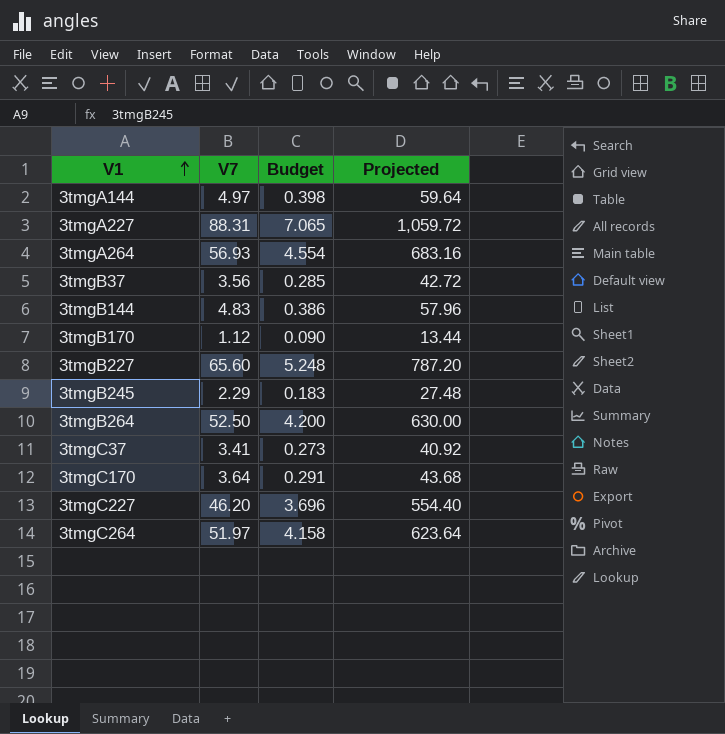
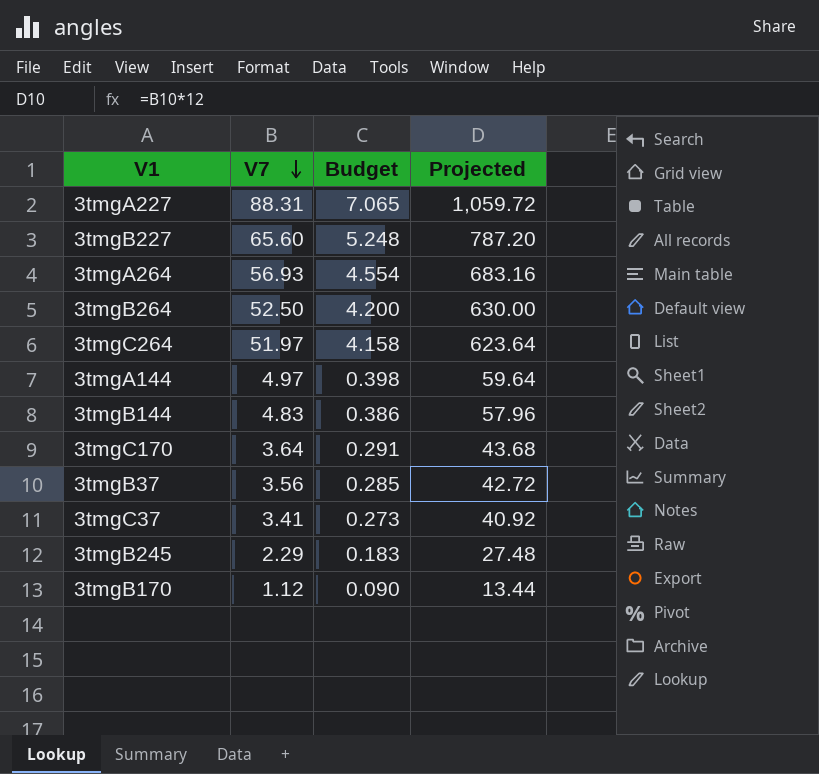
row order: V1 ascending -> V7 descending
row 3tmgC227: 46.20 | 3.696 | 554.40 -> none

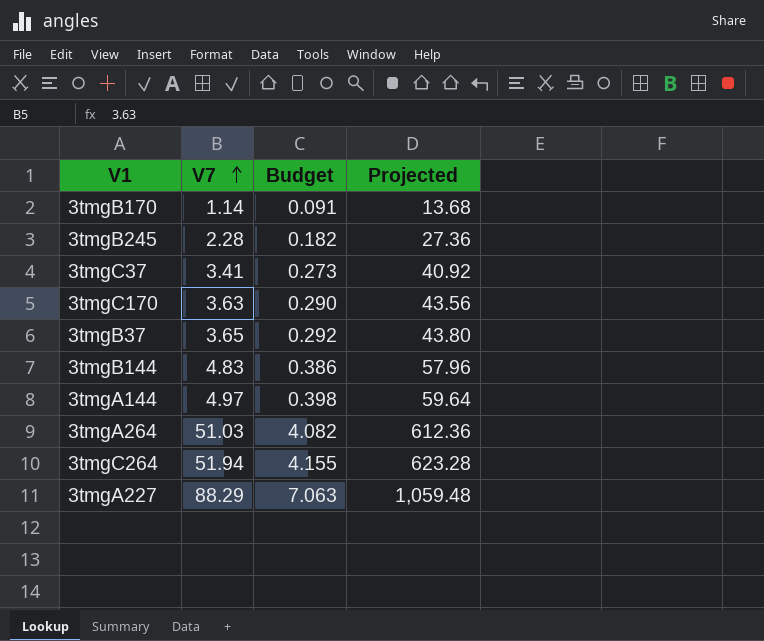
row order: V7 descending -> V7 ascending
row 3tmgB227: 65.60 | 5.248 | 787.20 -> none
row 3tmgB264: 52.50 | 4.200 | 630.00 -> none
3tmgB170 | V7: 1.12 -> 1.14
3tmgB170 | Budget: 0.090 -> 0.091
3tmgB170 | Projected: 13.44 -> 13.68
3tmgB245 | V7: 2.29 -> 2.28
3tmgB245 | Budget: 0.183 -> 0.182
3tmgB245 | Projected: 27.48 -> 27.36
3tmgC170 | V7: 3.64 -> 3.63
3tmgC170 | Budget: 0.291 -> 0.290
3tmgC170 | Projected: 43.68 -> 43.56
3tmgB37 | V7: 3.56 -> 3.65
3tmgB37 | Budget: 0.285 -> 0.292
3tmgB37 | Projected: 42.72 -> 43.80
3tmgA264 | V7: 56.93 -> 51.03
3tmgA264 | Budget: 4.554 -> 4.082
3tmgA264 | Projected: 683.16 -> 612.36
3tmgC264 | V7: 51.97 -> 51.94
3tmgC264 | Budget: 4.158 -> 4.155
3tmgC264 | Projected: 623.64 -> 623.28
3tmgA227 | V7: 88.31 -> 88.29
3tmgA227 | Budget: 7.065 -> 7.063
3tmgA227 | Projected: 1,059.72 -> 1,059.48

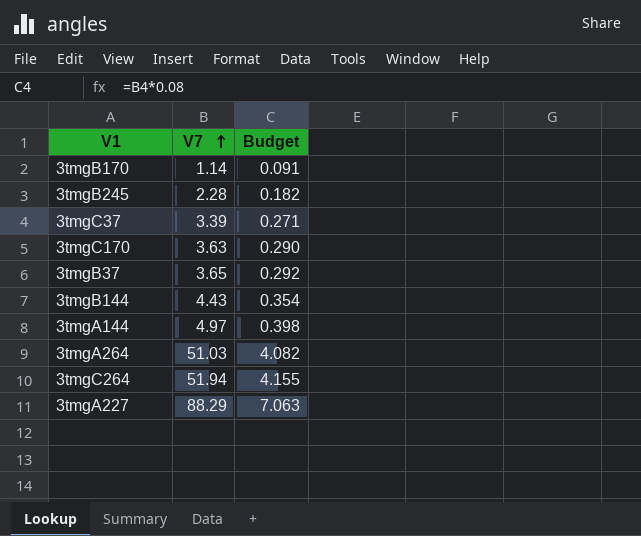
column Projected | formula: [V7] * 12 -> none
3tmgC37 | V7: 3.41 -> 3.39
3tmgC37 | Budget: 0.273 -> 0.271
3tmgB144 | V7: 4.83 -> 4.43
3tmgB144 | Budget: 0.386 -> 0.354

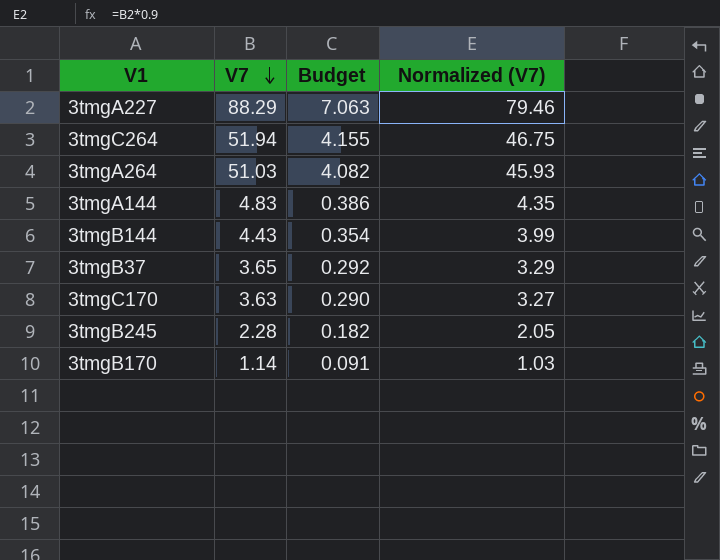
row order: V7 ascending -> V7 descending
column Normalized (V7) | formula: none -> [V7] * 0.9
row 3tmgC37: 3.39 | 0.271 -> none
3tmgA144 | V7: 4.97 -> 4.83
3tmgA144 | Budget: 0.398 -> 0.386

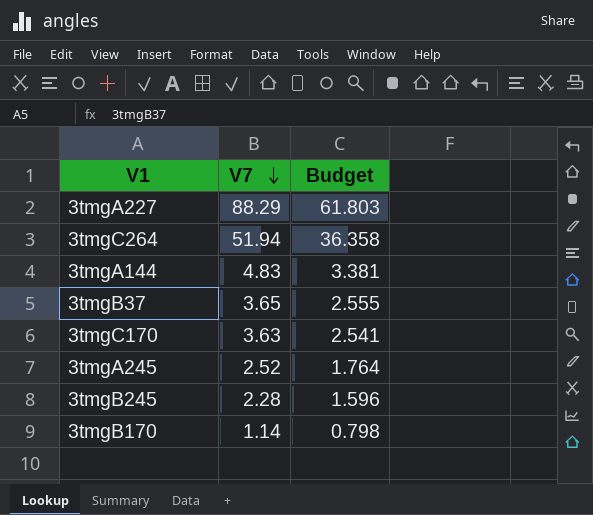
column Normalized (V7) | formula: [V7] * 0.9 -> none
column Budget | formula: [V7] * 0.08 -> [V7] * 0.7
row 3tmgA264: 51.03 | 4.082 | 45.93 -> none
row 3tmgB144: 4.43 | 0.354 | 3.99 -> none
row 3tmgA245: none -> 2.52 | 1.764

